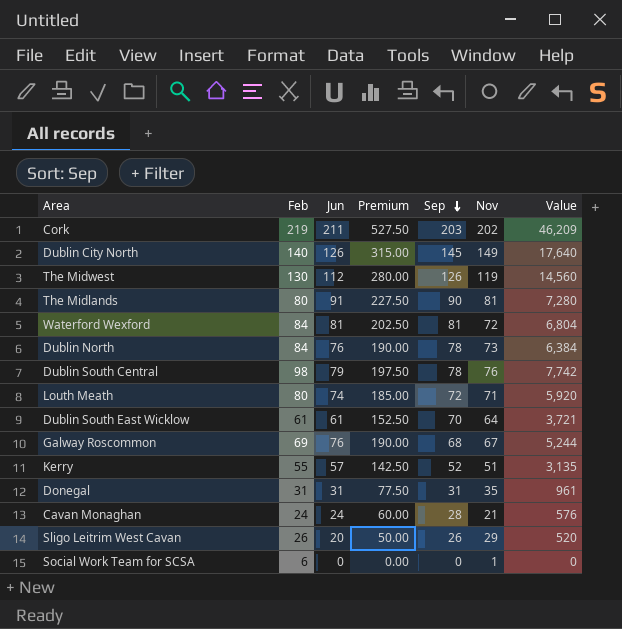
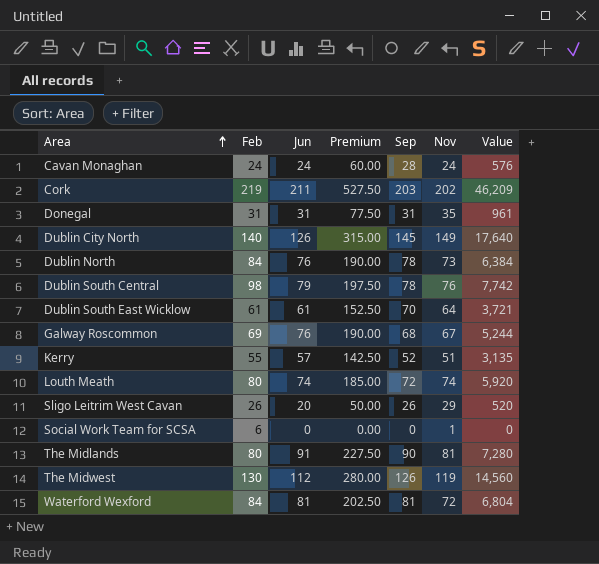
row order: Sep descending -> Area ascending
Cavan Monaghan | Nov: 21 -> 24
Louth Meath | Nov: 71 -> 74

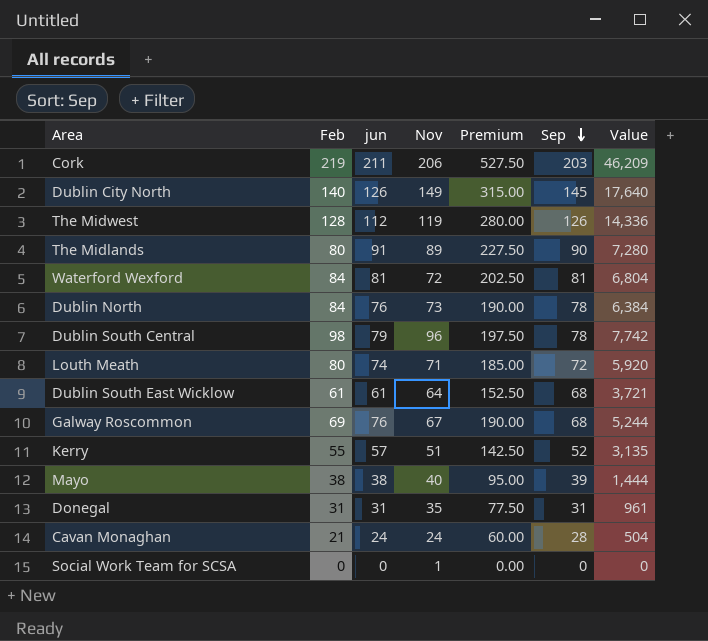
row order: Area ascending -> Sep descending
column name: Jun -> jun
column Nov | position: 6 -> 4
row Sligo Leitrim West Cavan: 26 | 20 | 50.00 | 26 | 29 | 520 -> none
Cork | Nov: 202 -> 206
The Midwest | Feb: 130 -> 128
The Midwest | Value: 14,560 -> 14,336
The Midlands | Nov: 81 -> 89
Dublin South Central | Nov: 76 -> 96
Louth Meath | Nov: 74 -> 71
Dublin South East Wicklow | Sep: 70 -> 68
row Mayo: none -> 38 | 38 | 40 | 95.00 | 39 | 1,444
Cavan Monaghan | Feb: 24 -> 21
Cavan Monaghan | Value: 576 -> 504
Social Work Team for SCSA | Feb: 6 -> 0

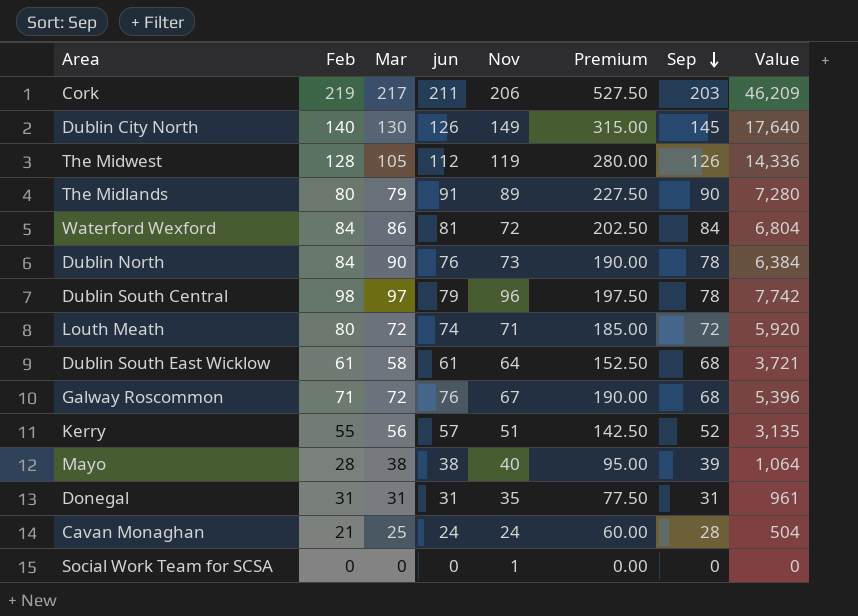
column Mar | position: none -> 3
Waterford Wexford | Sep: 81 -> 84
Galway Roscommon | Feb: 69 -> 71
Galway Roscommon | Value: 5,244 -> 5,396
Mayo | Feb: 38 -> 28
Mayo | Value: 1,444 -> 1,064

